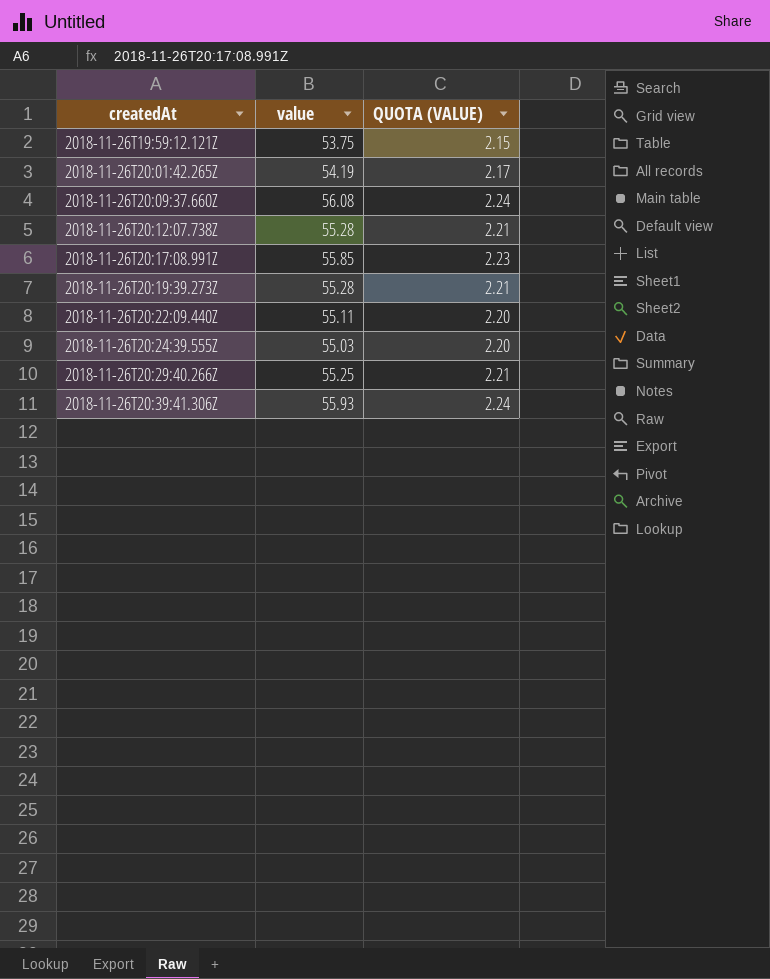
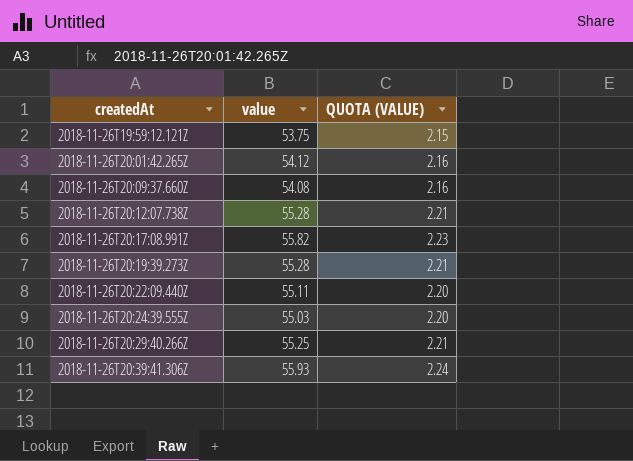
2018-11-26T20:01:42.265Z | value: 54.19 -> 54.12
2018-11-26T20:01:42.265Z | QUOTA (VALUE): 2.17 -> 2.16
2018-11-26T20:09:37.660Z | value: 56.08 -> 54.08
2018-11-26T20:09:37.660Z | QUOTA (VALUE): 2.24 -> 2.16
2018-11-26T20:17:08.991Z | value: 55.85 -> 55.82

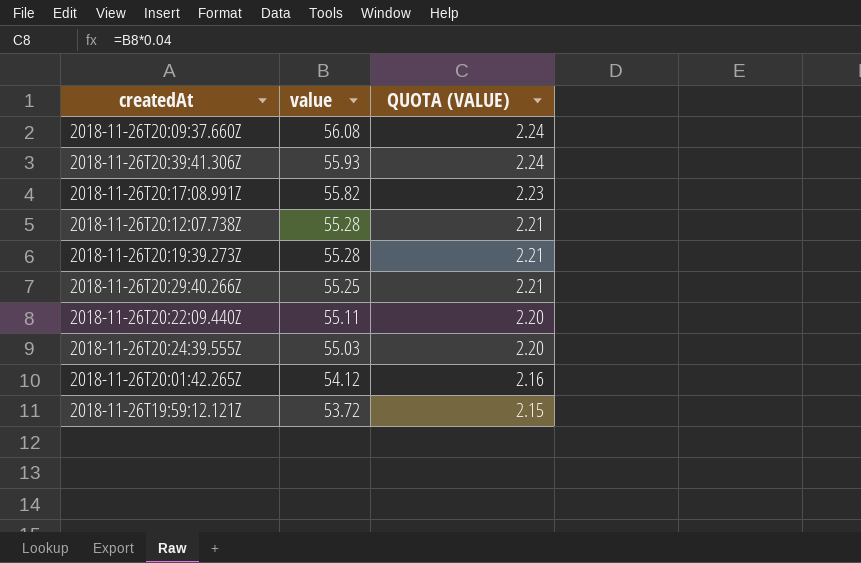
row order: createdAt ascending -> value descending
2018-11-26T20:09:37.660Z | value: 54.08 -> 56.08
2018-11-26T20:09:37.660Z | QUOTA (VALUE): 2.16 -> 2.24
2018-11-26T19:59:12.121Z | value: 53.75 -> 53.72

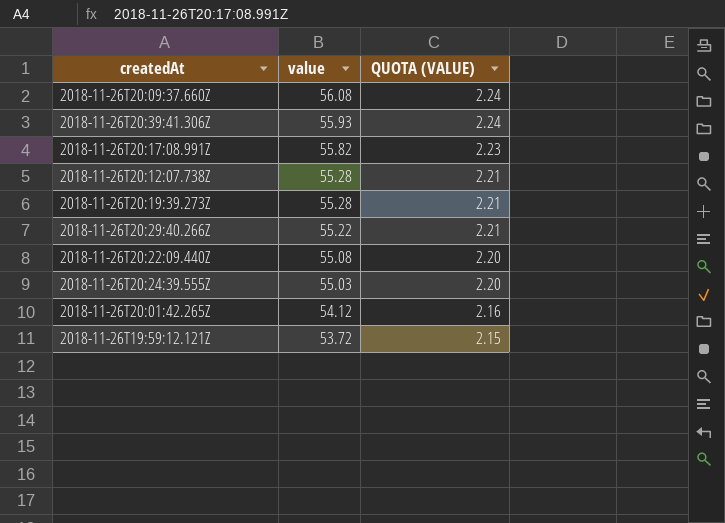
2018-11-26T20:29:40.266Z | value: 55.25 -> 55.22
2018-11-26T20:22:09.440Z | value: 55.11 -> 55.08

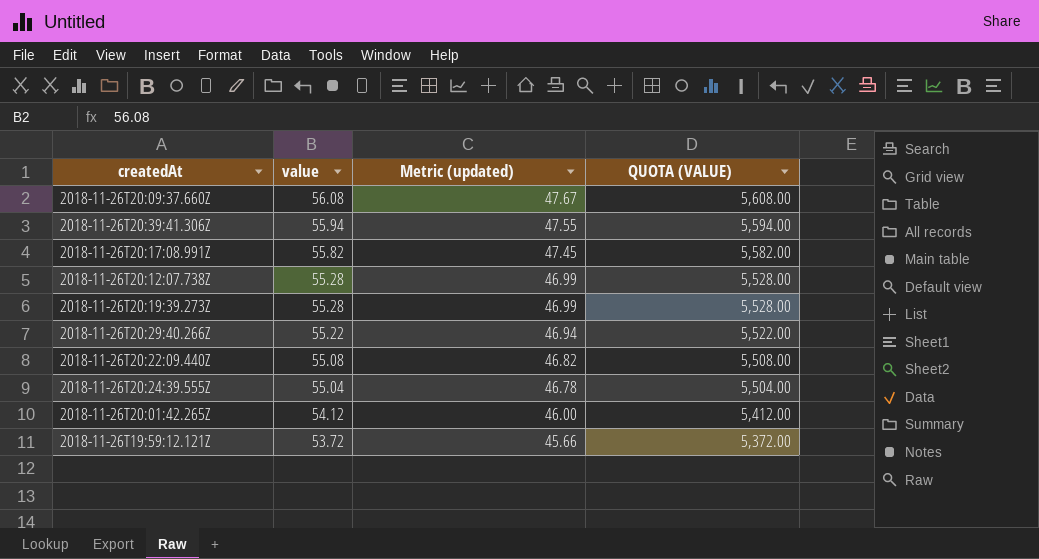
column Metric (updated) | formula: none -> [value] * 0.85
column QUOTA (VALUE) | formula: [value] * 0.04 -> [value] * 100
2018-11-26T20:39:41.306Z | value: 55.93 -> 55.94
2018-11-26T20:24:39.555Z | value: 55.03 -> 55.04

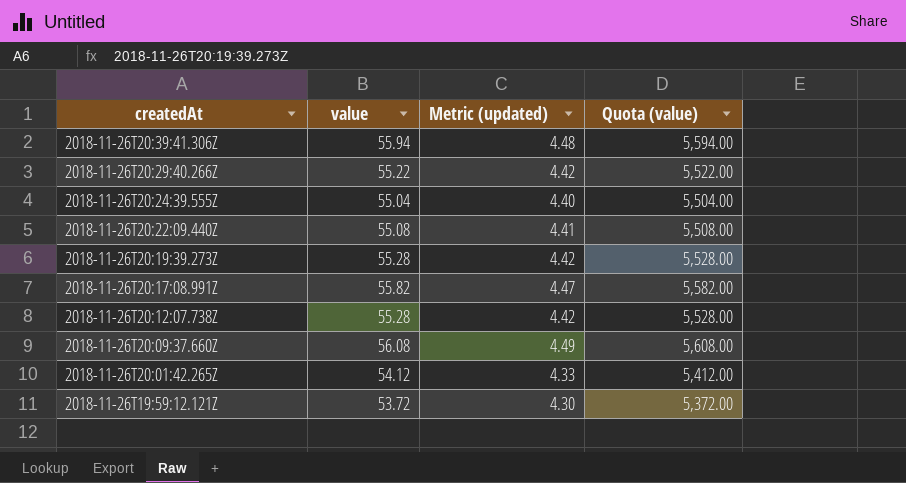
row order: value descending -> createdAt descending
column Metric (updated) | formula: [value] * 0.85 -> [value] * 0.08
column name: QUOTA (VALUE) -> Quota (value)

